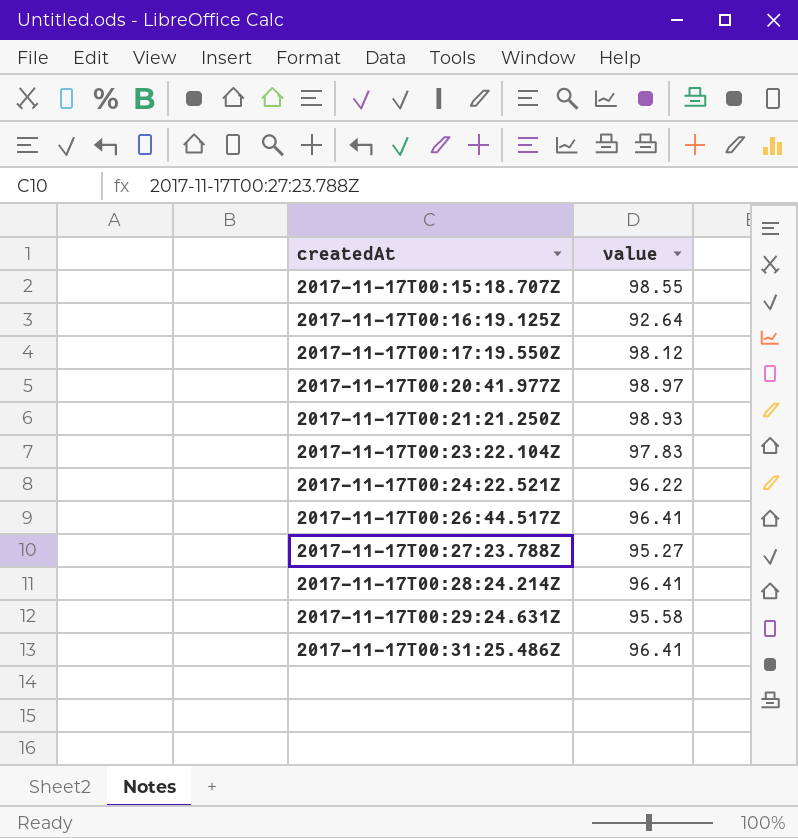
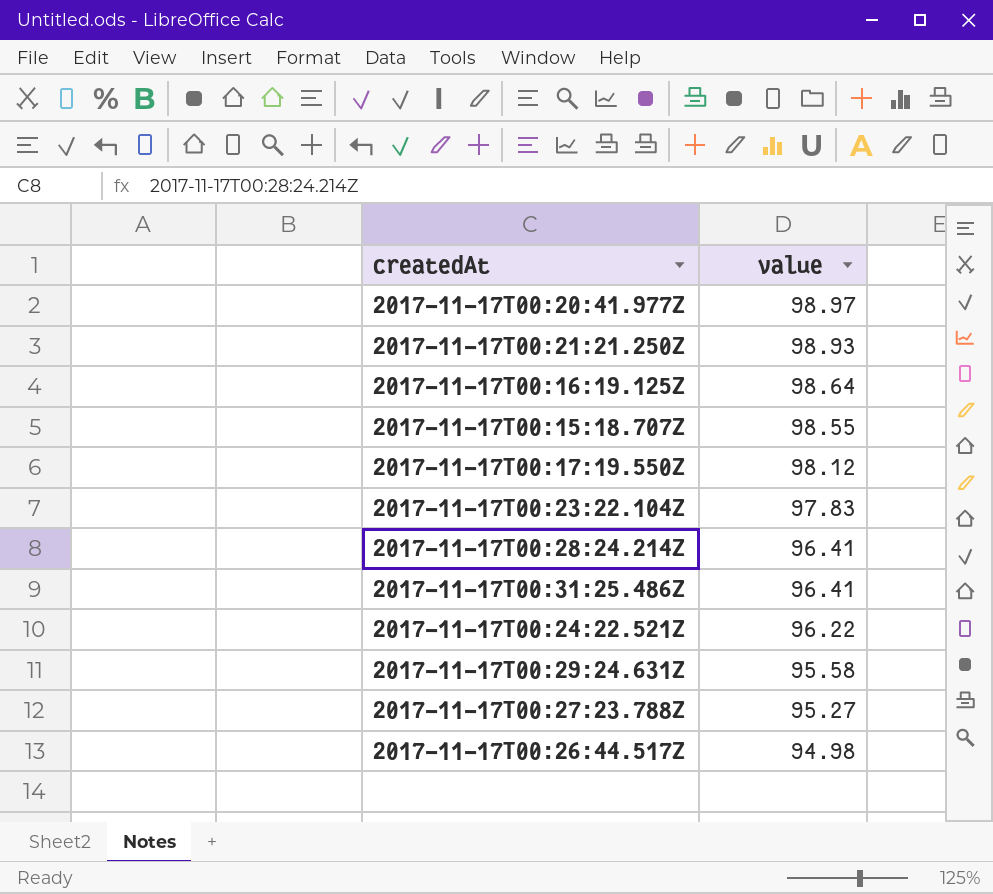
row order: createdAt ascending -> value descending
2017-11-17T00:16:19.125Z | value: 92.64 -> 98.64
2017-11-17T00:26:44.517Z | value: 96.41 -> 94.98

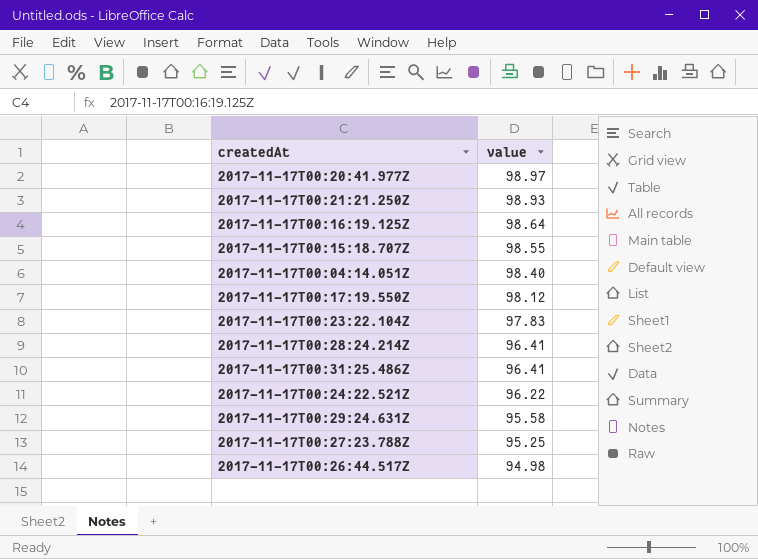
row 2017-11-17T00:04:14.051Z: none -> 98.40
2017-11-17T00:27:23.788Z | value: 95.27 -> 95.25

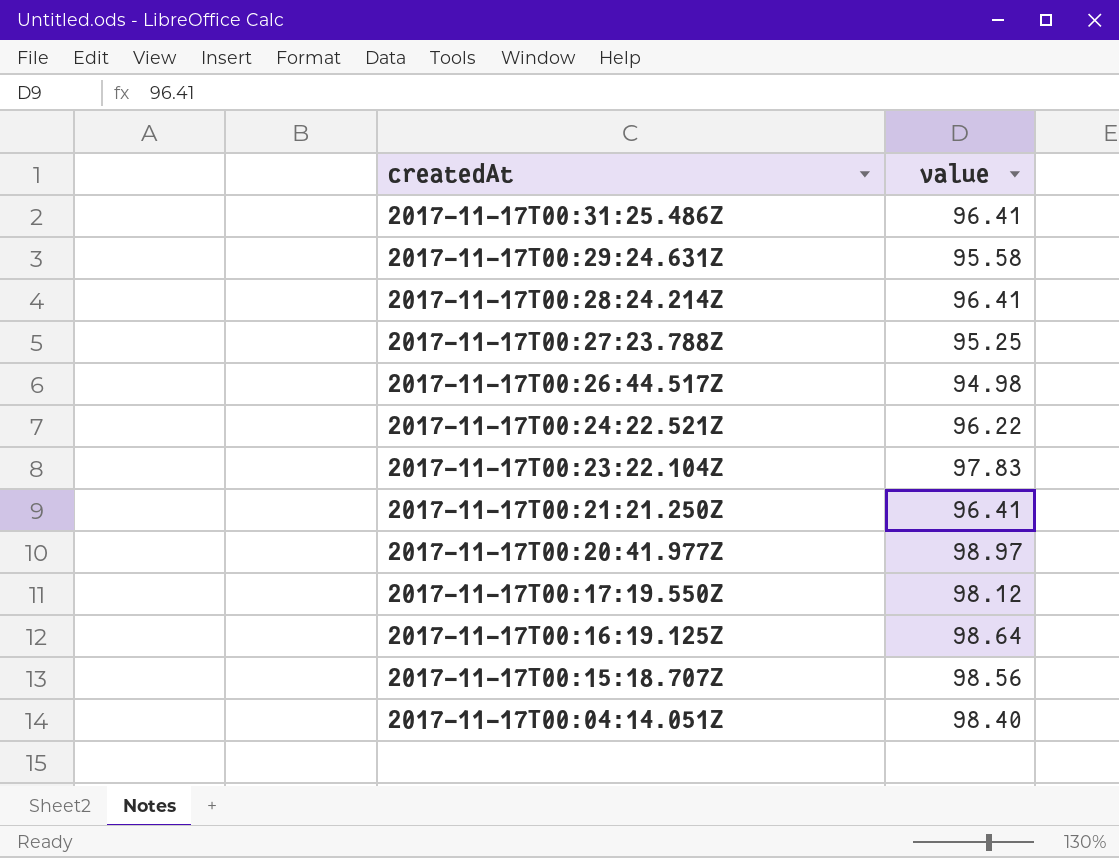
row order: value descending -> createdAt descending
2017-11-17T00:21:21.250Z | value: 98.93 -> 96.41
2017-11-17T00:15:18.707Z | value: 98.55 -> 98.56

